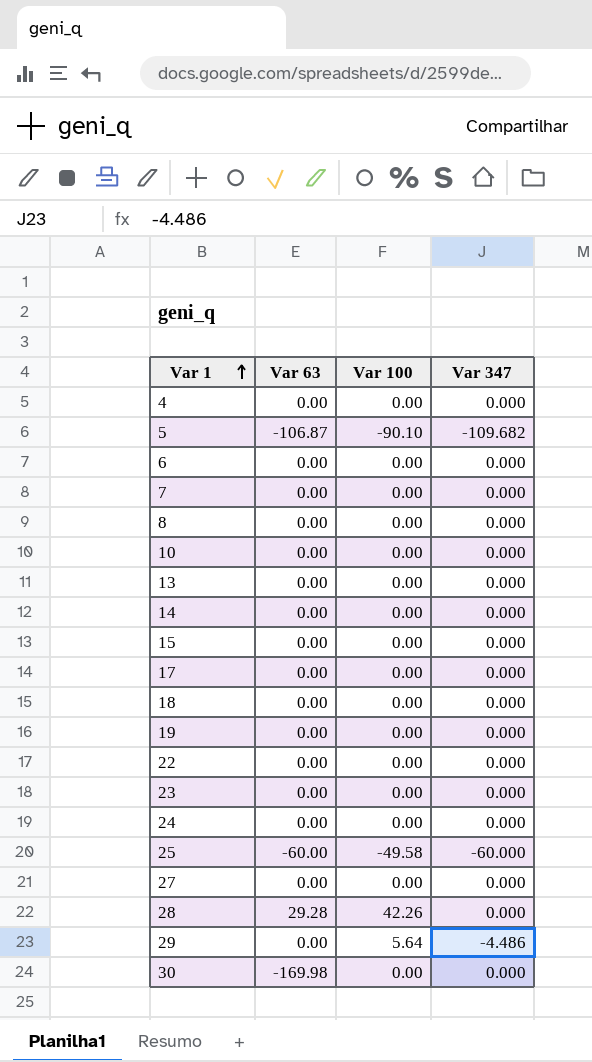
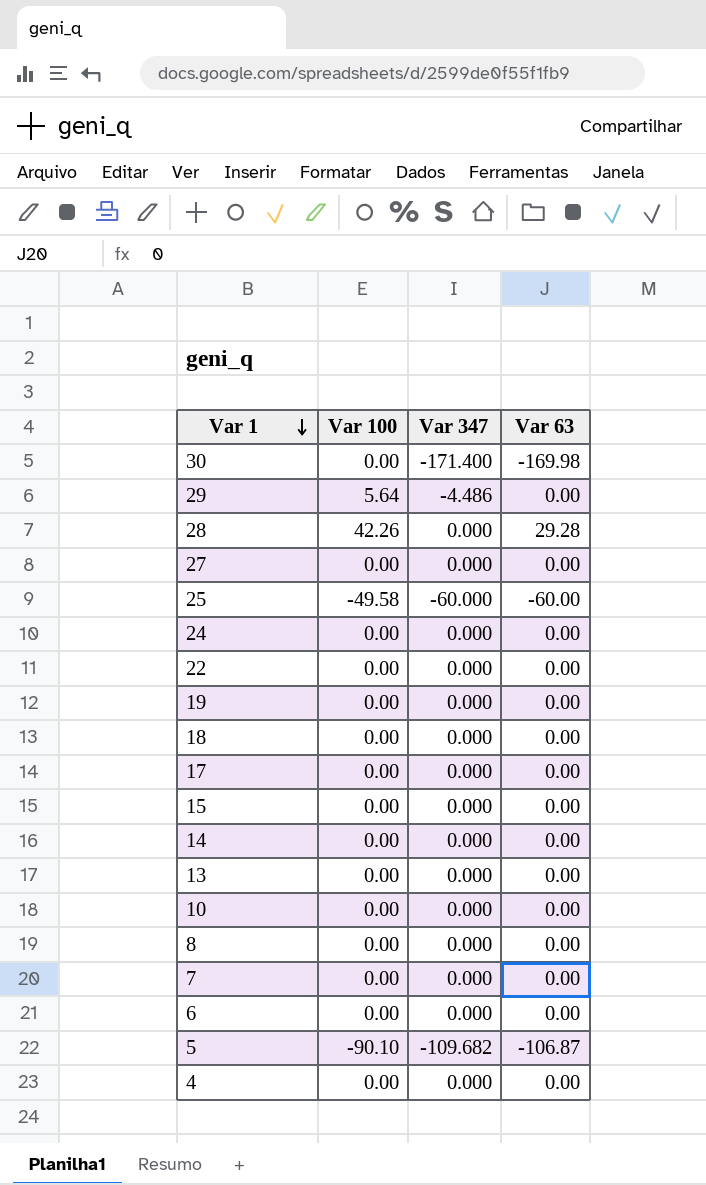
row order: Var 1 ascending -> Var 1 descending
column Var 63 | position: 2 -> 4
row 23: 0.00 | 0.00 | 0.000 -> none
30 | Var 347: 0.000 -> -171.400

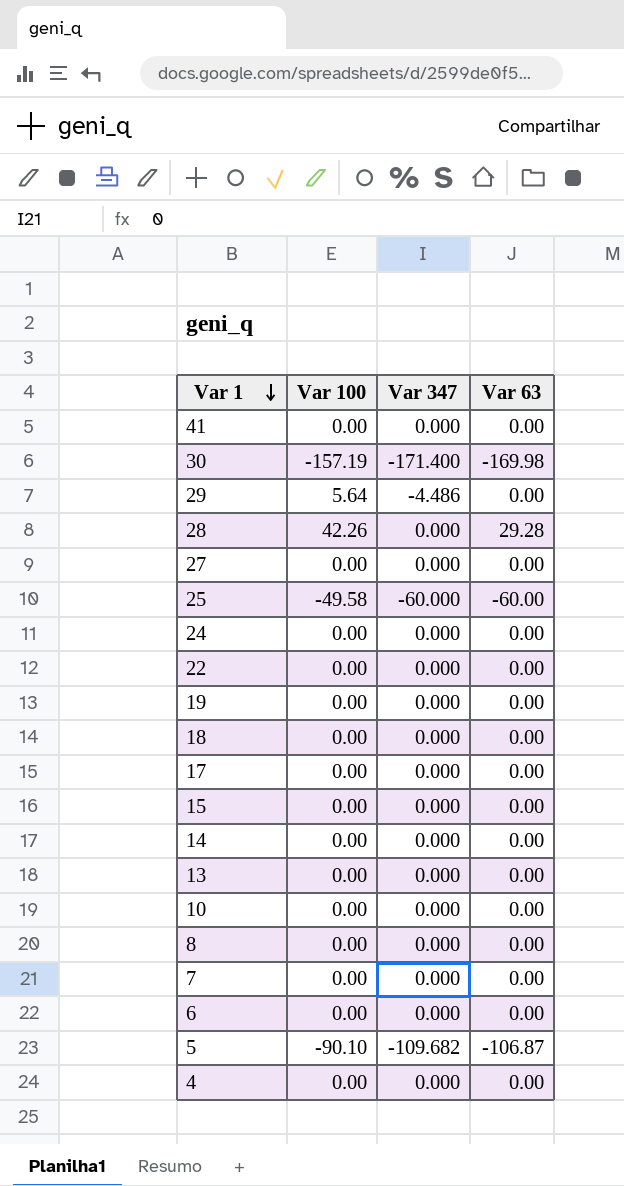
row 41: none -> 0.00 | 0.000 | 0.00
30 | Var 100: 0.00 -> -157.19

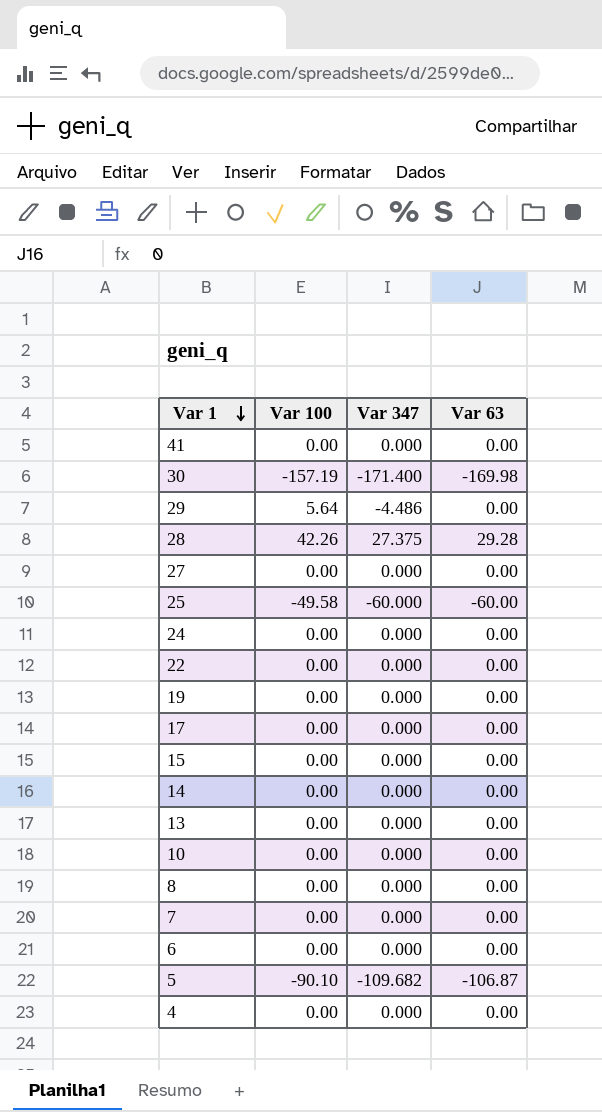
row 18: 0.00 | 0.000 | 0.00 -> none
28 | Var 347: 0.000 -> 27.375

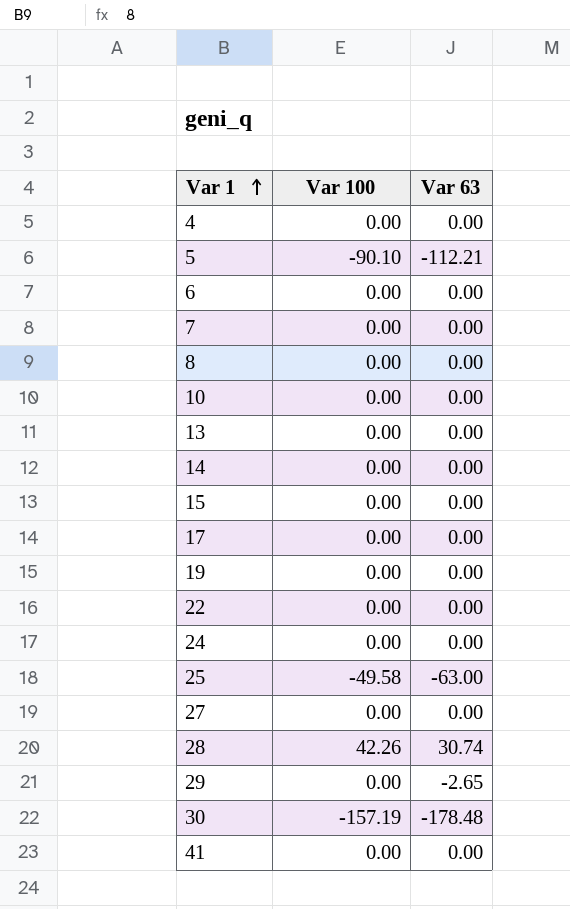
row order: Var 1 descending -> Var 1 ascending
column Var 347 | position: 3 -> none
5 | Var 63: -106.87 -> -112.21
25 | Var 63: -60.00 -> -63.00
28 | Var 63: 29.28 -> 30.74
29 | Var 100: 5.64 -> 0.00
29 | Var 63: 0.00 -> -2.65
30 | Var 63: -169.98 -> -178.48

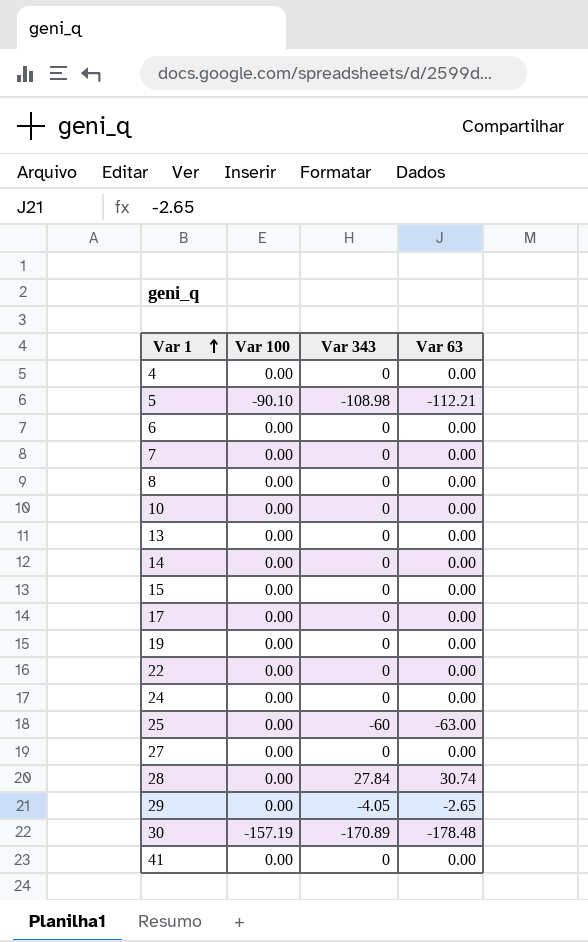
column Var 343 | position: none -> 3
25 | Var 100: -49.58 -> 0.00
28 | Var 100: 42.26 -> 0.00

